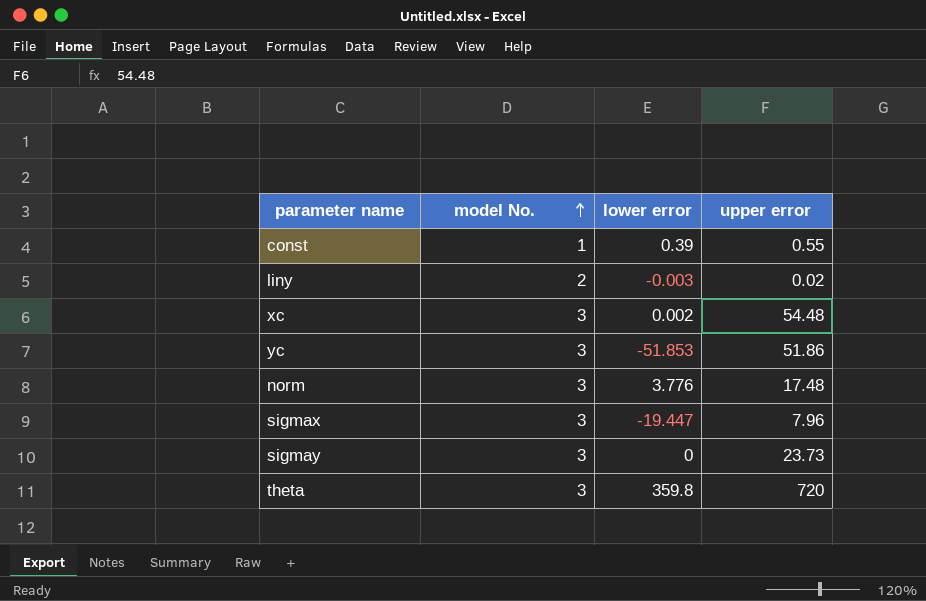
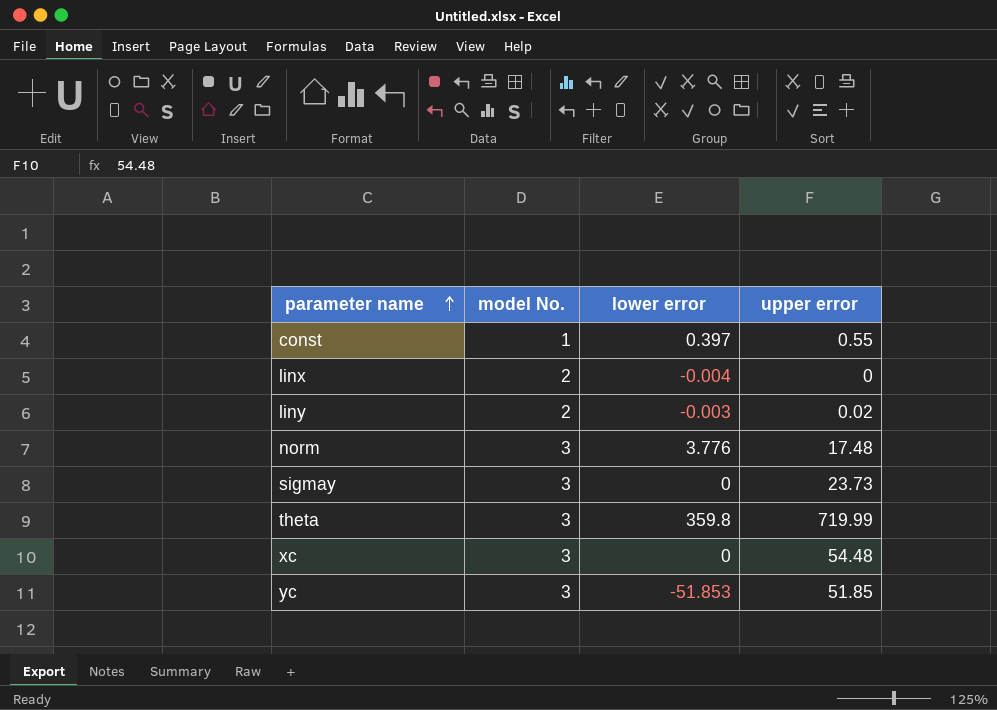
row order: model No. ascending -> parameter name ascending
row sigmax: 3 | -19.447 | 7.96 -> none
const | lower error: 0.39 -> 0.397
row linx: none -> 2 | -0.004 | 0
theta | upper error: 720 -> 719.99
xc | lower error: 0.002 -> 0
yc | upper error: 51.86 -> 51.85

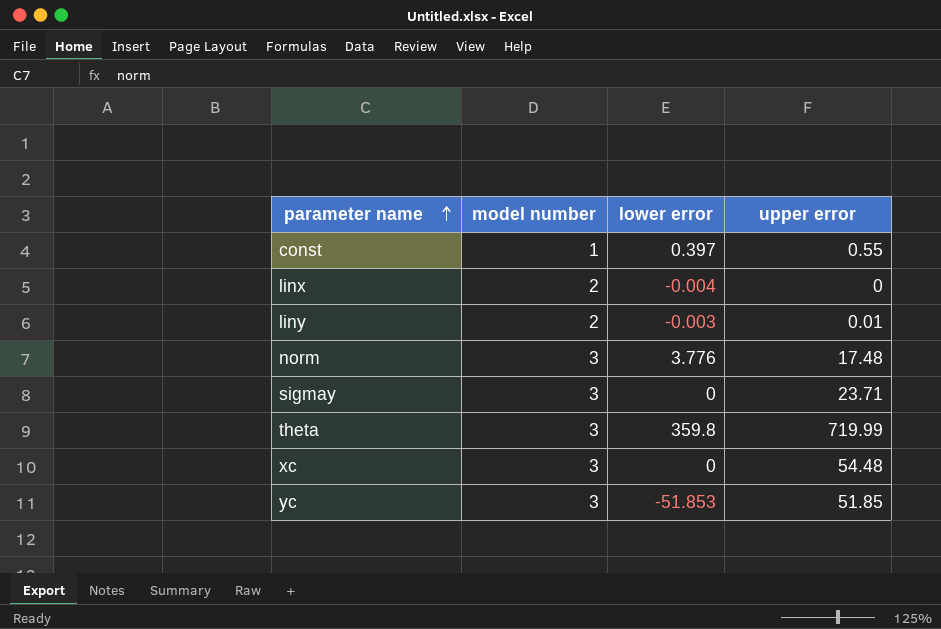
column name: model No. -> model number
liny | upper error: 0.02 -> 0.01
sigmay | upper error: 23.73 -> 23.71

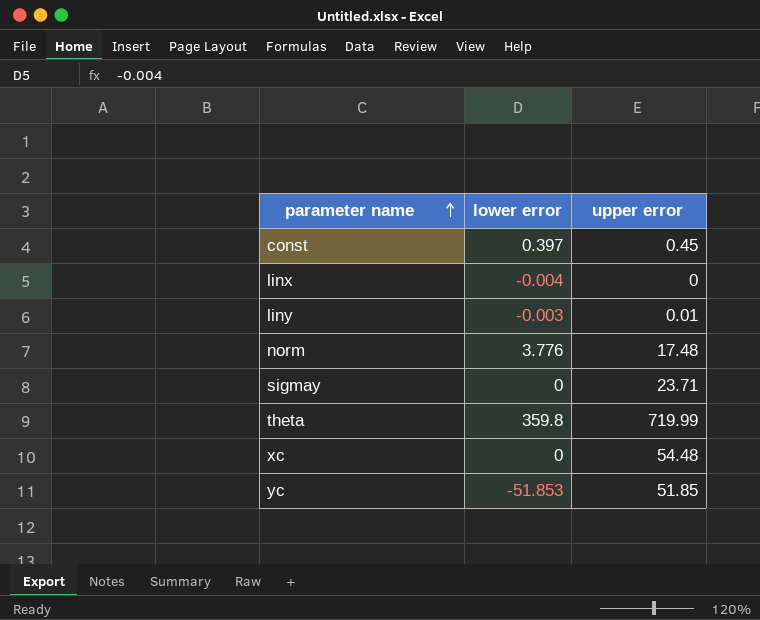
column model number | position: 2 -> none
const | upper error: 0.55 -> 0.45

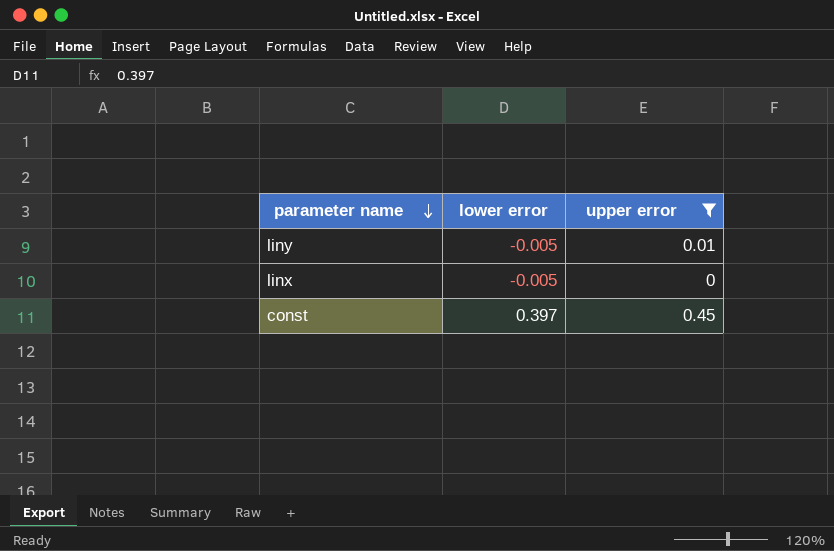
filter: none -> upper error <= 0.45
row order: parameter name ascending -> parameter name descending
liny | lower error: -0.003 -> -0.005
linx | lower error: -0.004 -> -0.005

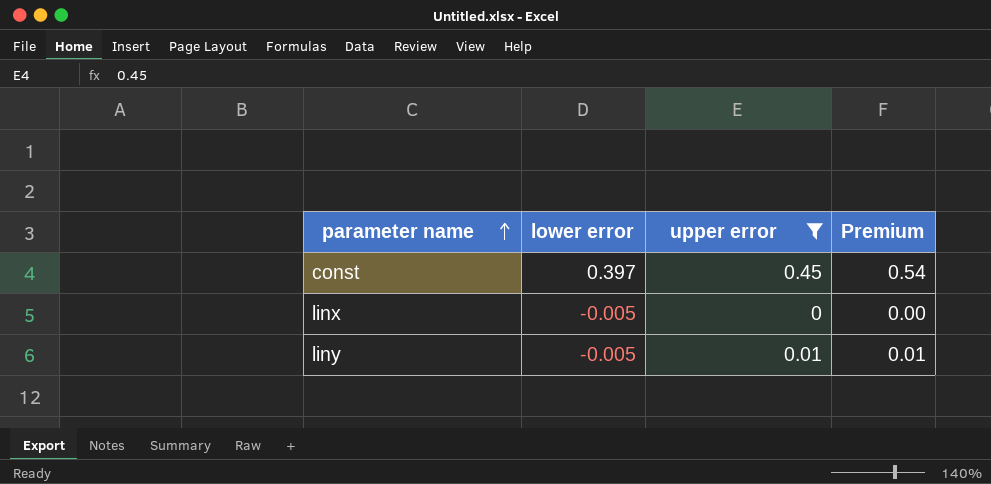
row order: parameter name descending -> parameter name ascending
column Premium | formula: none -> [upper error] * 1.2

